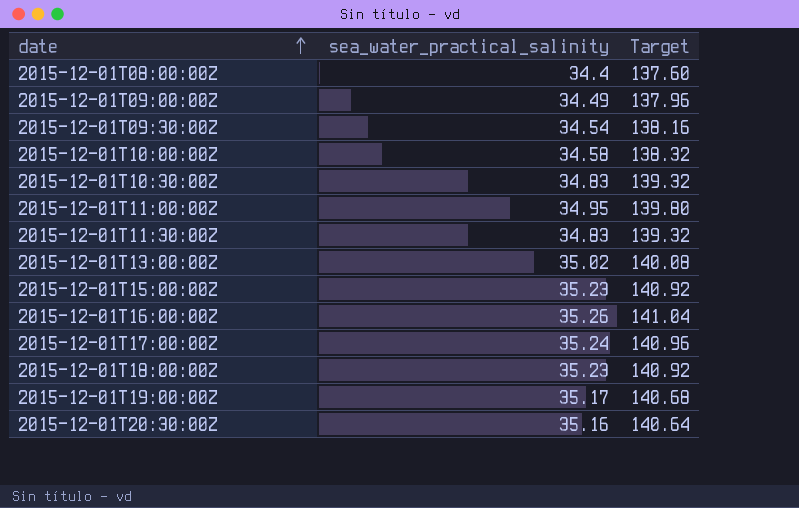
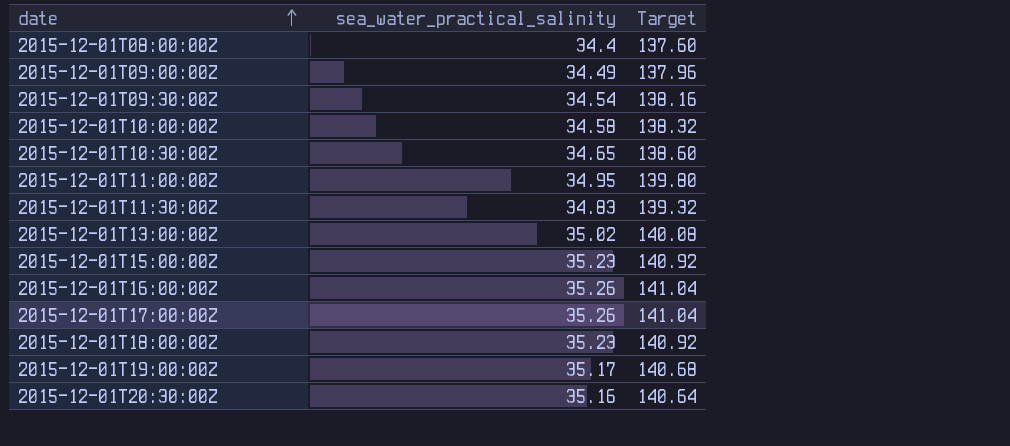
2015-12-01T10:30:00Z | sea_water_practical_salinity: 34.83 -> 34.65
2015-12-01T10:30:00Z | Target: 139.32 -> 138.60
2015-12-01T17:00:00Z | sea_water_practical_salinity: 35.24 -> 35.26
2015-12-01T17:00:00Z | Target: 140.96 -> 141.04

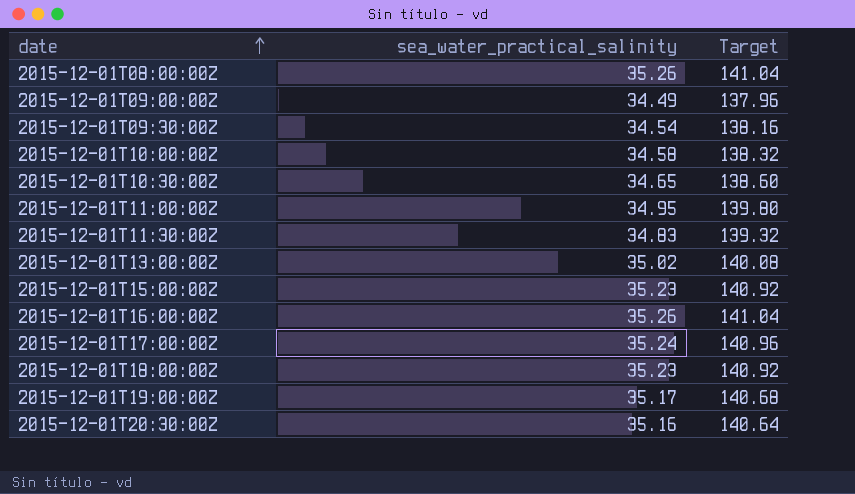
2015-12-01T08:00:00Z | sea_water_practical_salinity: 34.4 -> 35.26
2015-12-01T08:00:00Z | Target: 137.60 -> 141.04
2015-12-01T17:00:00Z | sea_water_practical_salinity: 35.26 -> 35.24
2015-12-01T17:00:00Z | Target: 141.04 -> 140.96

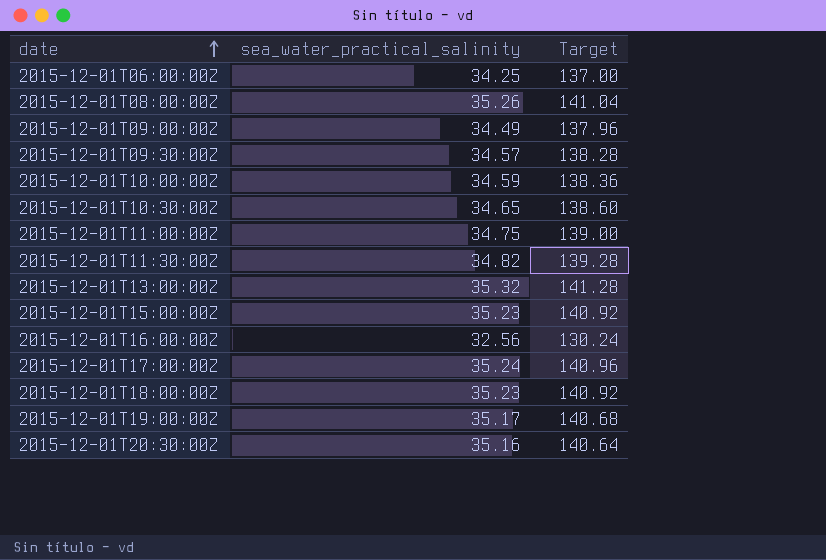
row 2015-12-01T06:00:00Z: none -> 34.25 | 137.00
2015-12-01T09:30:00Z | sea_water_practical_salinity: 34.54 -> 34.57
2015-12-01T09:30:00Z | Target: 138.16 -> 138.28
2015-12-01T10:00:00Z | sea_water_practical_salinity: 34.58 -> 34.59
2015-12-01T10:00:00Z | Target: 138.32 -> 138.36
2015-12-01T11:00:00Z | sea_water_practical_salinity: 34.95 -> 34.75
2015-12-01T11:00:00Z | Target: 139.80 -> 139.00
2015-12-01T11:30:00Z | sea_water_practical_salinity: 34.83 -> 34.82
2015-12-01T11:30:00Z | Target: 139.32 -> 139.28
2015-12-01T13:00:00Z | sea_water_practical_salinity: 35.02 -> 35.32
2015-12-01T13:00:00Z | Target: 140.08 -> 141.28
2015-12-01T16:00:00Z | sea_water_practical_salinity: 35.26 -> 32.56
2015-12-01T16:00:00Z | Target: 141.04 -> 130.24

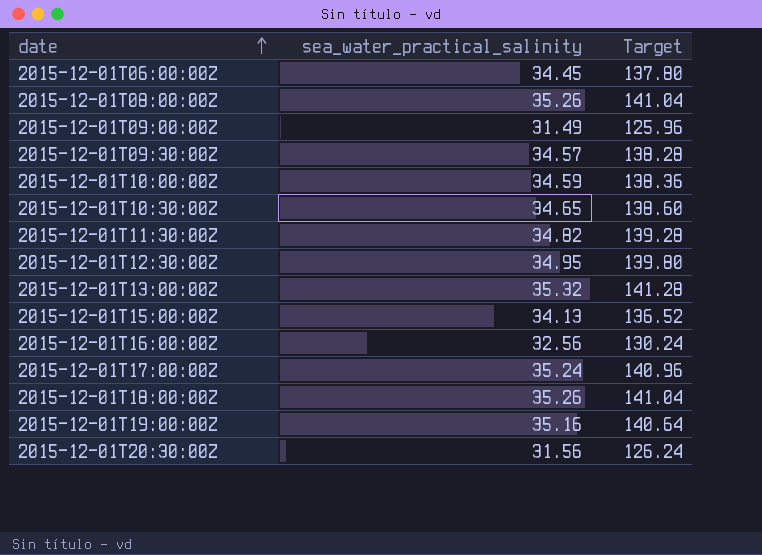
row 2015-12-01T11:00:00Z: 34.75 | 139.00 -> none
2015-12-01T06:00:00Z | sea_water_practical_salinity: 34.25 -> 34.45
2015-12-01T06:00:00Z | Target: 137.00 -> 137.80
2015-12-01T09:00:00Z | sea_water_practical_salinity: 34.49 -> 31.49
2015-12-01T09:00:00Z | Target: 137.96 -> 125.96
row 2015-12-01T12:30:00Z: none -> 34.95 | 139.80
2015-12-01T15:00:00Z | sea_water_practical_salinity: 35.23 -> 34.13
2015-12-01T15:00:00Z | Target: 140.92 -> 136.52
2015-12-01T18:00:00Z | sea_water_practical_salinity: 35.23 -> 35.26
2015-12-01T18:00:00Z | Target: 140.92 -> 141.04
2015-12-01T19:00:00Z | sea_water_practical_salinity: 35.17 -> 35.16
2015-12-01T19:00:00Z | Target: 140.68 -> 140.64
2015-12-01T20:30:00Z | sea_water_practical_salinity: 35.16 -> 31.56
2015-12-01T20:30:00Z | Target: 140.64 -> 126.24

